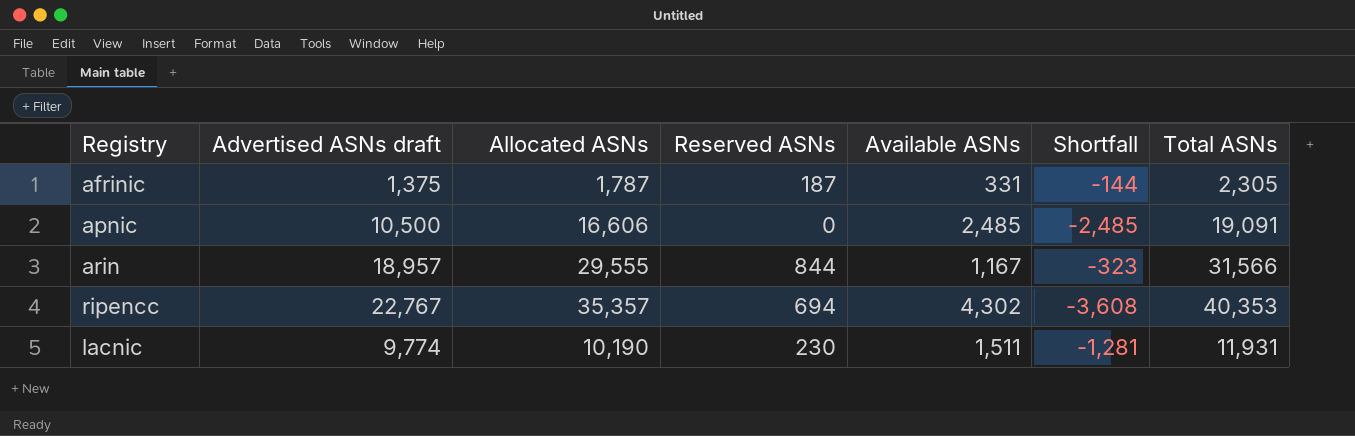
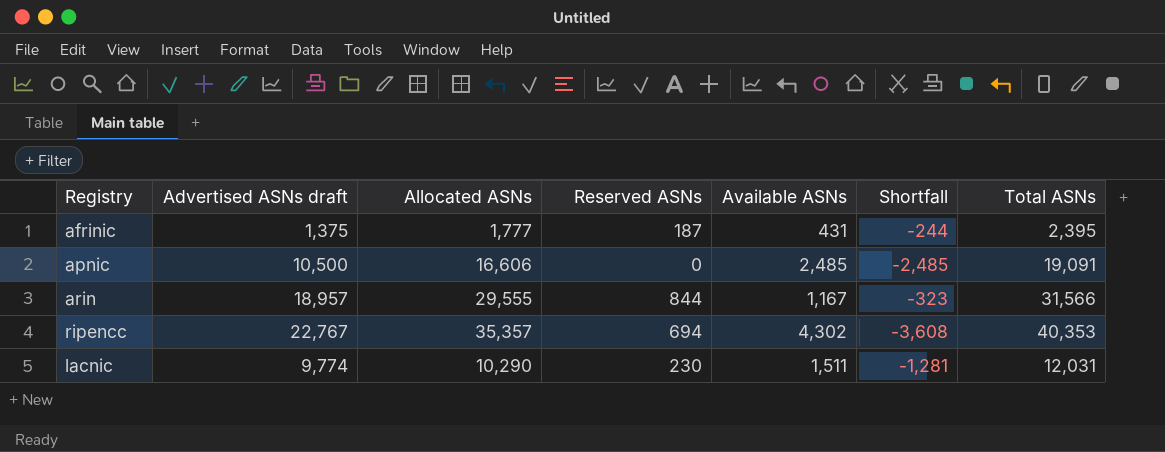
afrinic | Allocated ASNs: 1,787 -> 1,777
afrinic | Available ASNs: 331 -> 431
afrinic | Shortfall: -144 -> -244
afrinic | Total ASNs: 2,305 -> 2,395
lacnic | Allocated ASNs: 10,190 -> 10,290
lacnic | Total ASNs: 11,931 -> 12,031

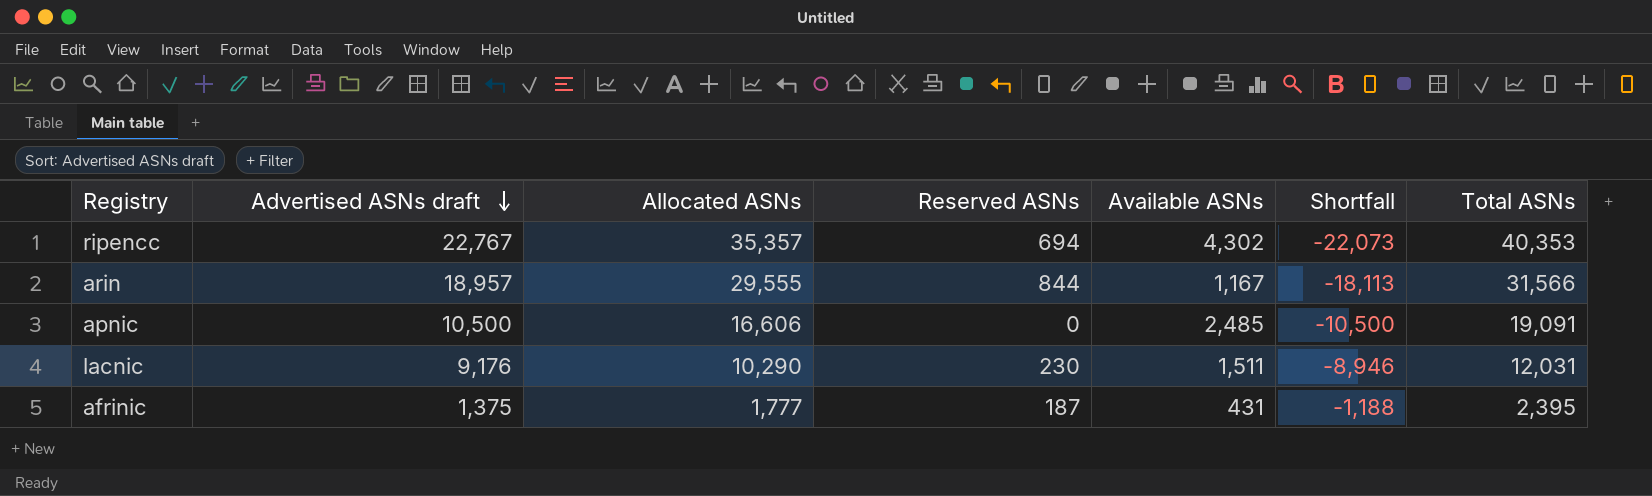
row order: none -> Advertised ASNs draft descending
column Shortfall | formula: [Reserved ASNs] - [Available ASNs] -> [Reserved ASNs] - [Advertised ASNs draft]
lacnic | Advertised ASNs draft: 9,774 -> 9,176

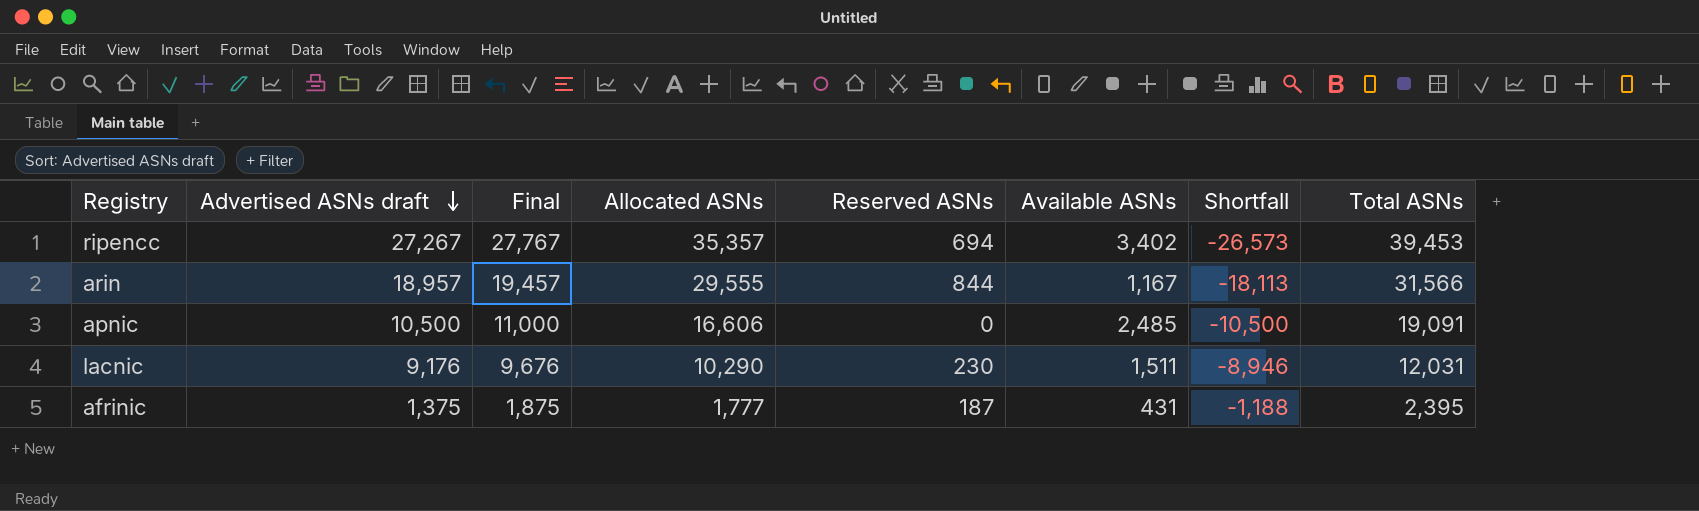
column Final | formula: none -> [Advertised ASNs draft] + 500
ripencc | Advertised ASNs draft: 22,767 -> 27,267
ripencc | Available ASNs: 4,302 -> 3,402
ripencc | Shortfall: -22,073 -> -26,573
ripencc | Total ASNs: 40,353 -> 39,453

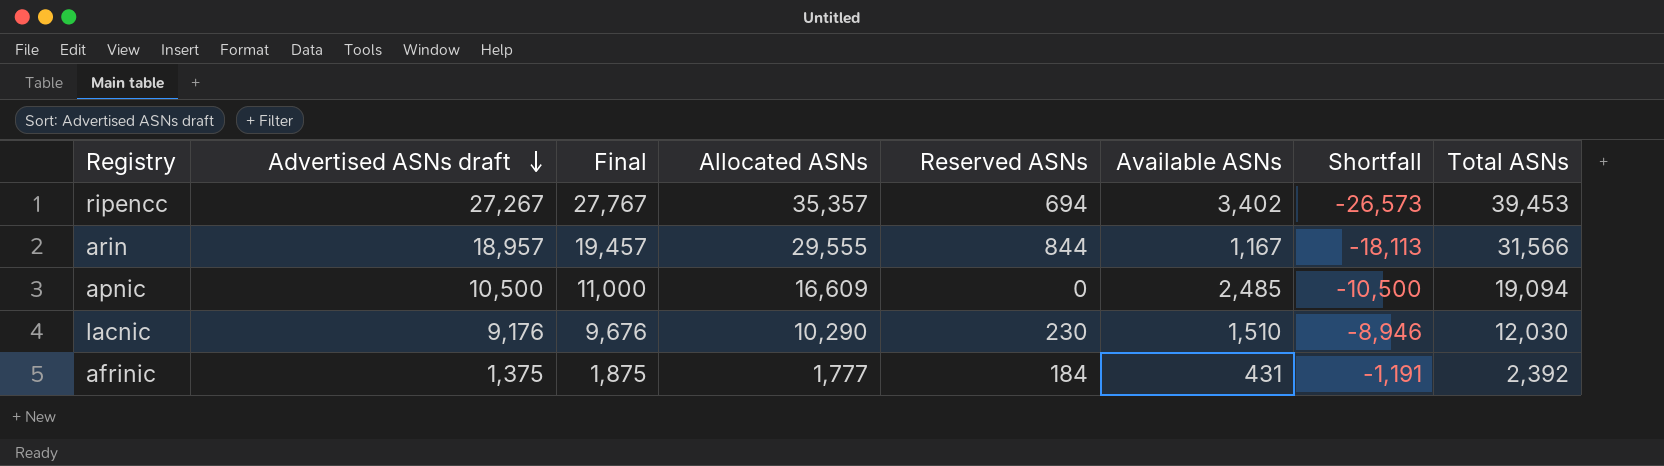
apnic | Allocated ASNs: 16,606 -> 16,609
apnic | Total ASNs: 19,091 -> 19,094
lacnic | Available ASNs: 1,511 -> 1,510
lacnic | Total ASNs: 12,031 -> 12,030
afrinic | Reserved ASNs: 187 -> 184
afrinic | Shortfall: -1,188 -> -1,191
afrinic | Total ASNs: 2,395 -> 2,392

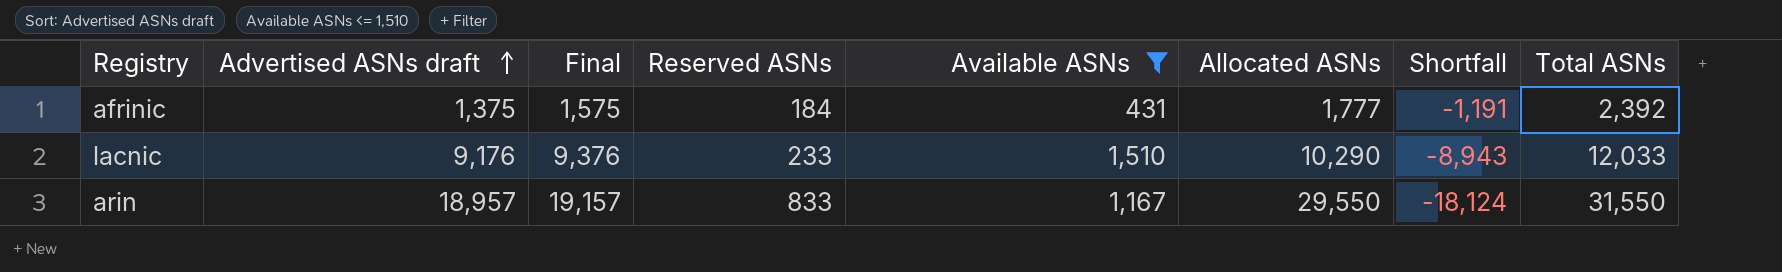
filter: none -> Available ASNs <= 1,510
row order: Advertised ASNs draft descending -> Advertised ASNs draft ascending
column Final | formula: [Advertised ASNs draft] + 500 -> [Advertised ASNs draft] + 200
column Allocated ASNs | position: 4 -> 6
lacnic | Reserved ASNs: 230 -> 233
lacnic | Shortfall: -8,946 -> -8,943
lacnic | Total ASNs: 12,030 -> 12,033
arin | Reserved ASNs: 844 -> 833
arin | Allocated ASNs: 29,555 -> 29,550
arin | Shortfall: -18,113 -> -18,124
arin | Total ASNs: 31,566 -> 31,550

